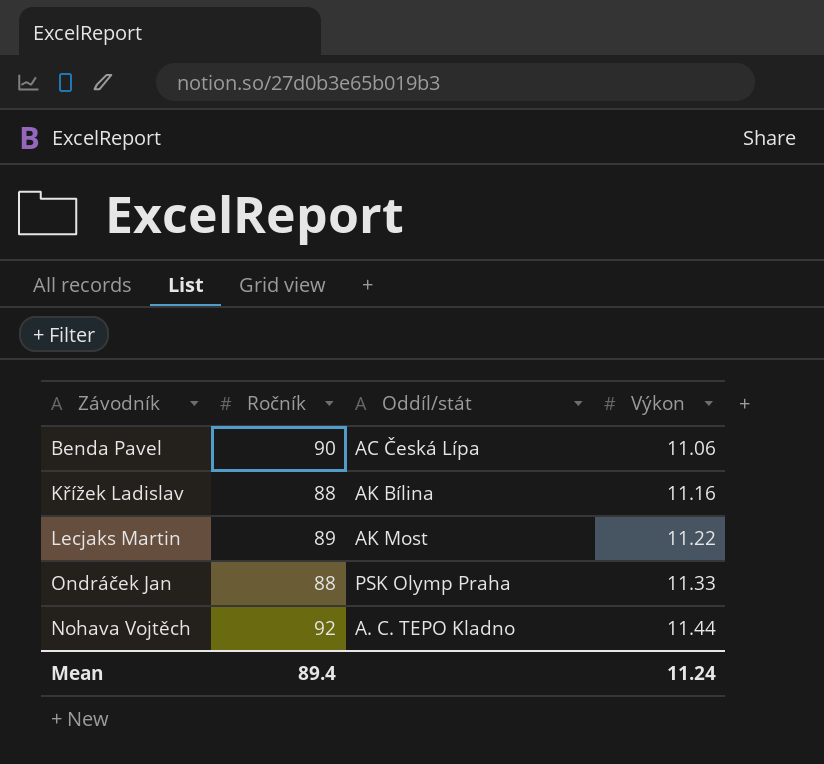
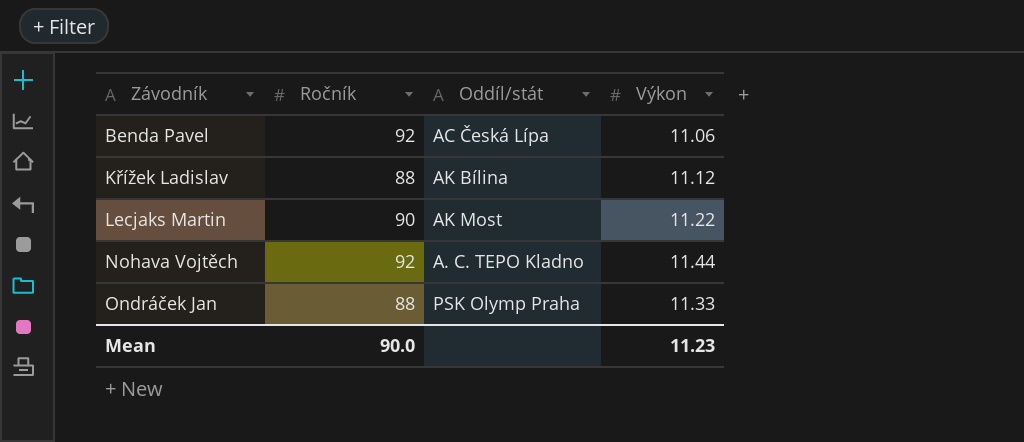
row order: Výkon ascending -> Závodník ascending
Benda Pavel | Ročník: 90 -> 92
Křížek Ladislav | Výkon: 11.16 -> 11.12
Lecjaks Martin | Ročník: 89 -> 90
Mean | Ročník: 89.4 -> 90.0
Mean | Výkon: 11.24 -> 11.23

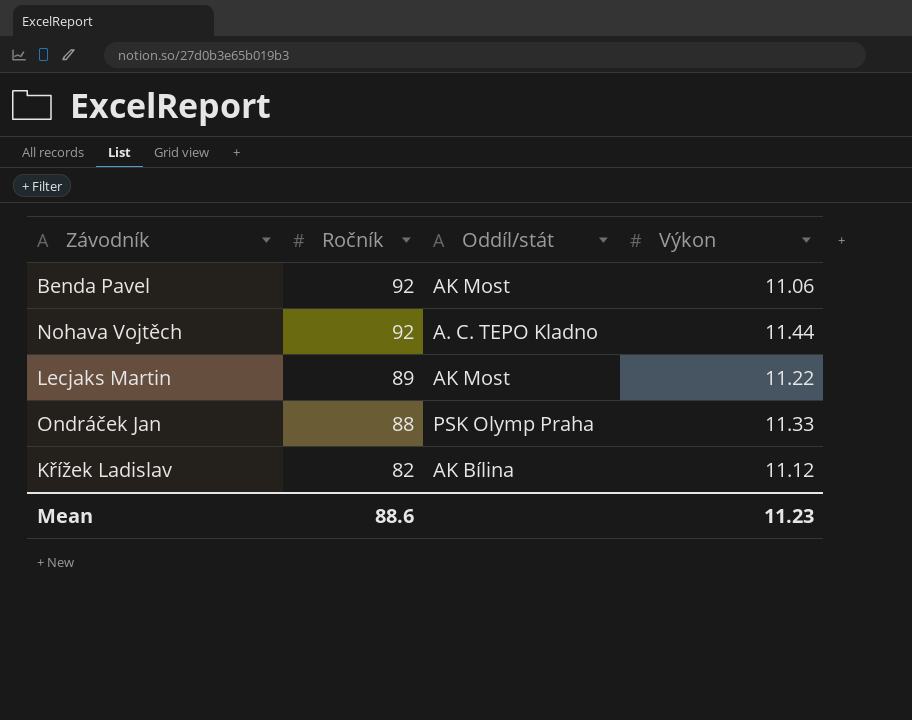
row order: Závodník ascending -> Ročník descending
Benda Pavel | Oddíl/stát: AC Česká Lípa -> AK Most
Lecjaks Martin | Ročník: 90 -> 89
Křížek Ladislav | Ročník: 88 -> 82
Mean | Ročník: 90.0 -> 88.6

